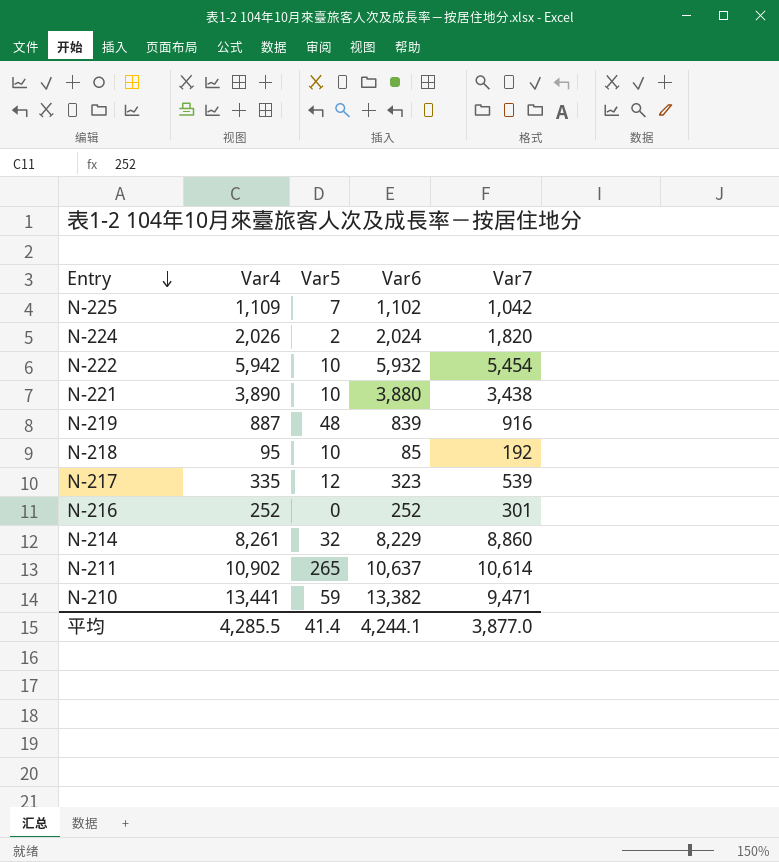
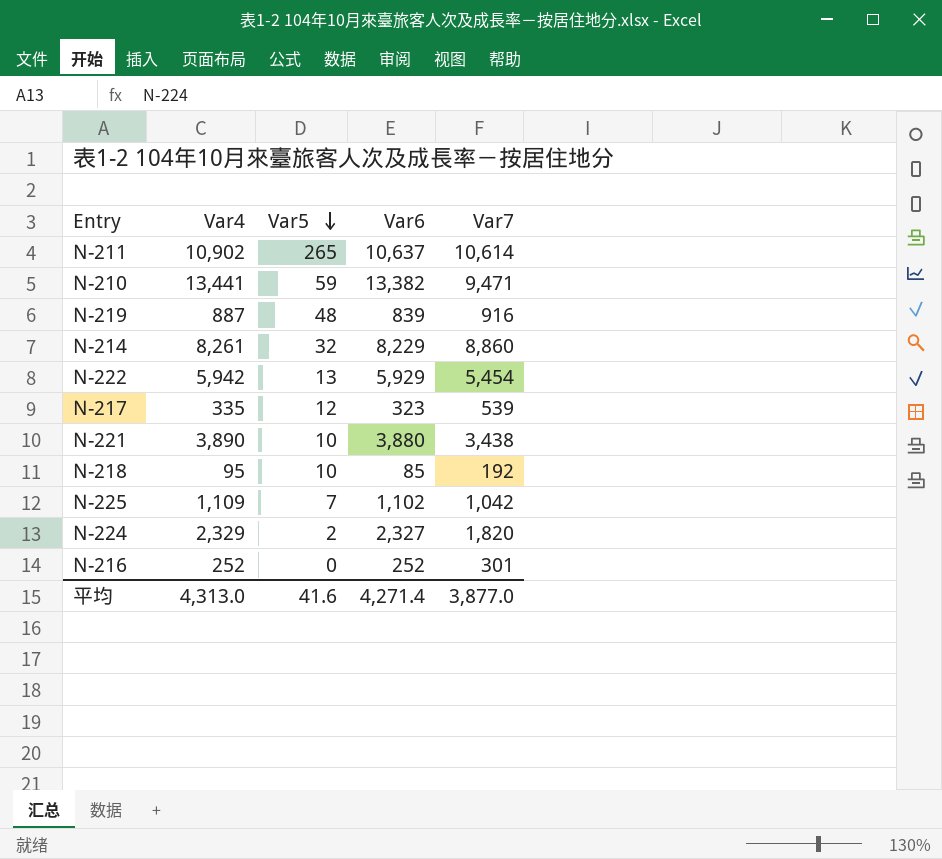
row order: Entry descending -> Var5 descending
N-222 | Var5: 10 -> 13
N-222 | Var6: 5,932 -> 5,929
N-224 | Var4: 2,026 -> 2,329
N-224 | Var6: 2,024 -> 2,327
平均 | Var4: 4,285.5 -> 4,313.0
平均 | Var5: 41.4 -> 41.6
平均 | Var6: 4,244.1 -> 4,271.4

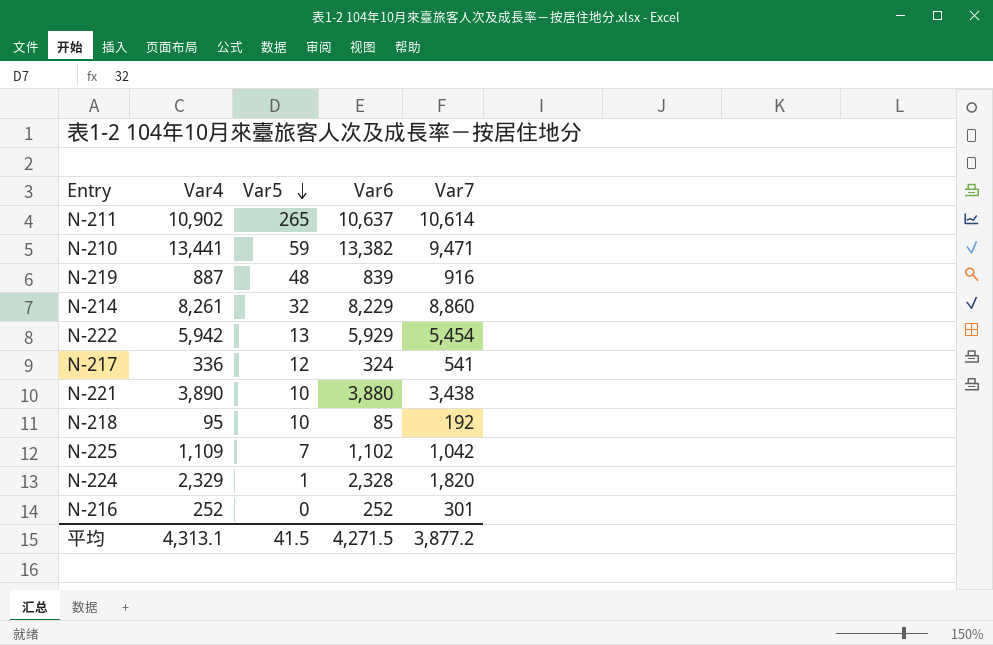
N-217 | Var4: 335 -> 336
N-217 | Var6: 323 -> 324
N-217 | Var7: 539 -> 541
N-224 | Var5: 2 -> 1
N-224 | Var6: 2,327 -> 2,328
平均 | Var4: 4,313.0 -> 4,313.1
平均 | Var5: 41.6 -> 41.5
平均 | Var6: 4,271.4 -> 4,271.5
平均 | Var7: 3,877.0 -> 3,877.2

